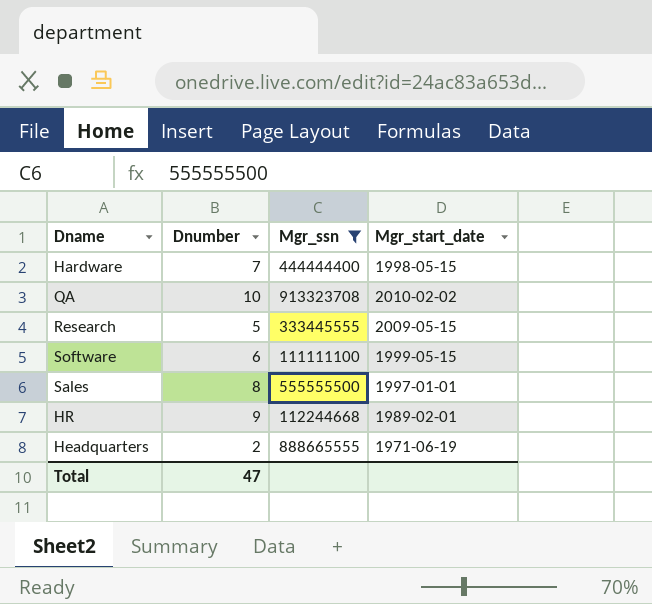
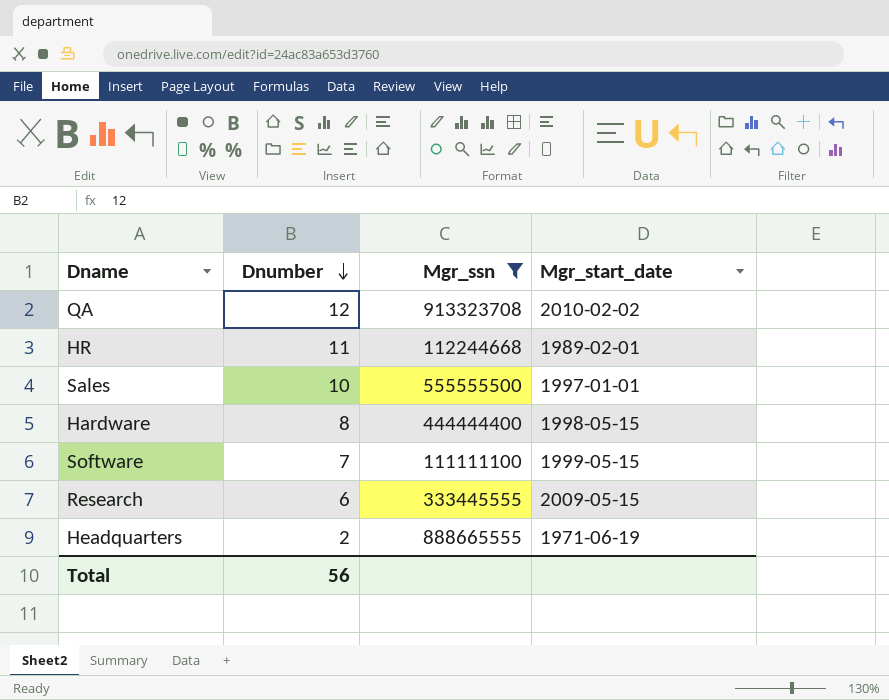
row order: none -> Dnumber descending
QA | Dnumber: 10 -> 12
HR | Dnumber: 9 -> 11
Sales | Dnumber: 8 -> 10
Hardware | Dnumber: 7 -> 8
Software | Dnumber: 6 -> 7
Research | Dnumber: 5 -> 6
Total | Dnumber: 47 -> 56

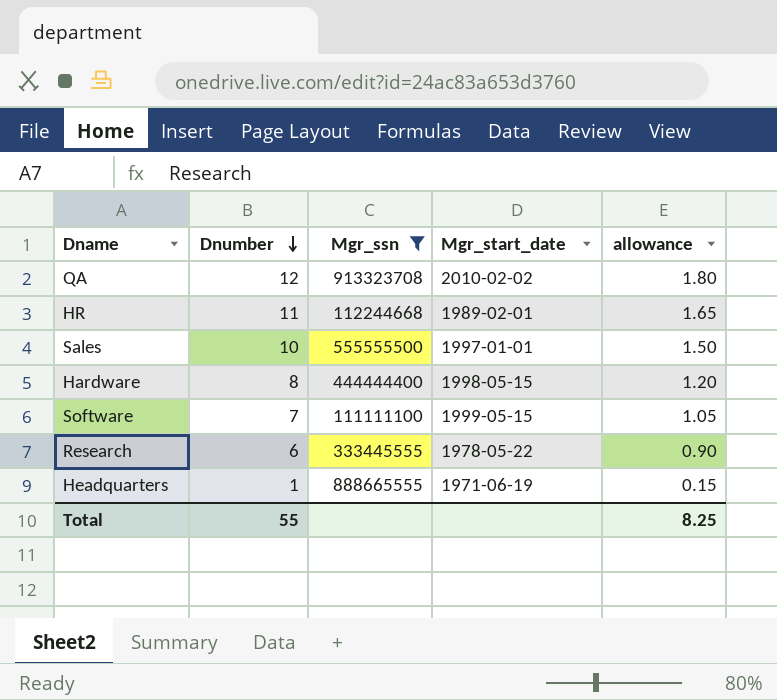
column allowance | formula: none -> [Dnumber] * 0.15
Research | Mgr_start_date: 2009-05-15 -> 1978-05-22
Headquarters | Dnumber: 2 -> 1
Total | Dnumber: 56 -> 55

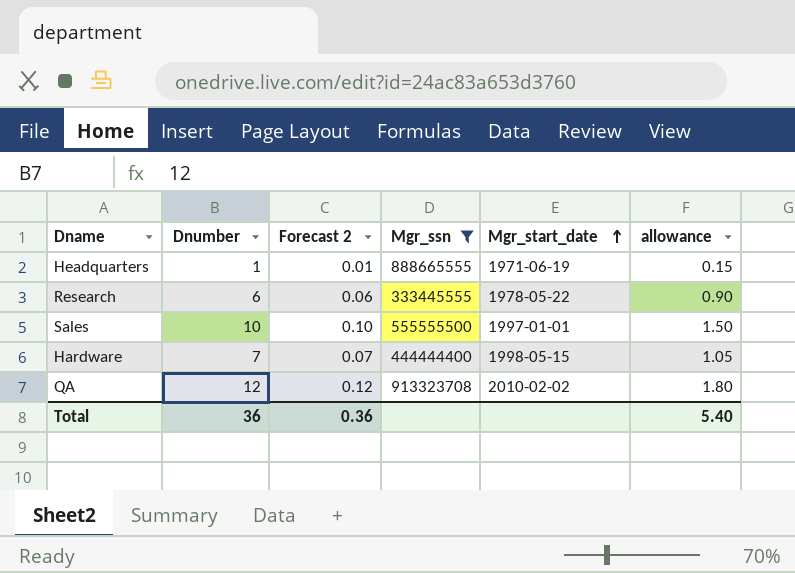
row order: Dnumber descending -> Mgr_start_date ascending
column Forecast 2 | formula: none -> [Dnumber] * 0.01
row HR: 11 | 112244668 | 1989-02-01 | 1.65 -> none
row Software: 7 | 111111100 | 1999-05-15 | 1.05 -> none
Hardware | Dnumber: 8 -> 7
Hardware | allowance: 1.20 -> 1.05
Total | Dnumber: 55 -> 36
Total | allowance: 8.25 -> 5.40

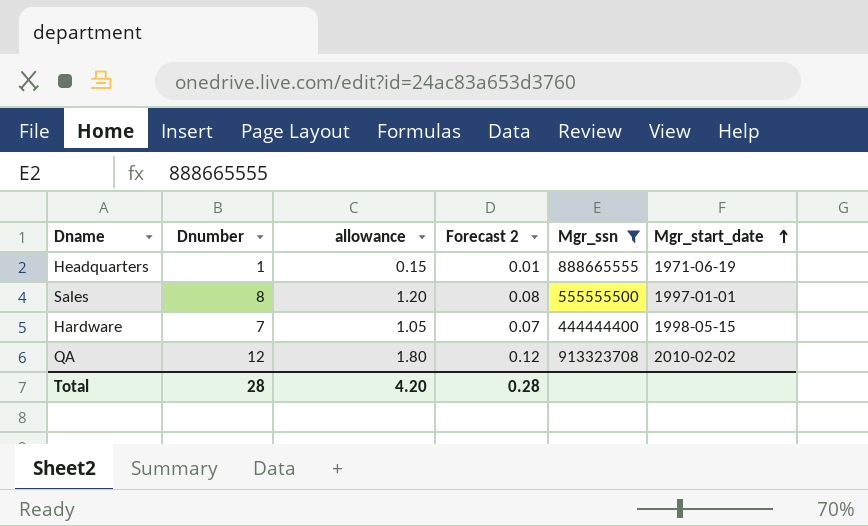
column allowance | position: 6 -> 3
row Research: 6 | 0.06 | 333445555 | 1978-05-22 | 0.90 -> none
Sales | Dnumber: 10 -> 8
Sales | allowance: 1.50 -> 1.20
Sales | Forecast 2: 0.10 -> 0.08
Total | Dnumber: 36 -> 28
Total | allowance: 5.40 -> 4.20
Total | Forecast 2: 0.36 -> 0.28

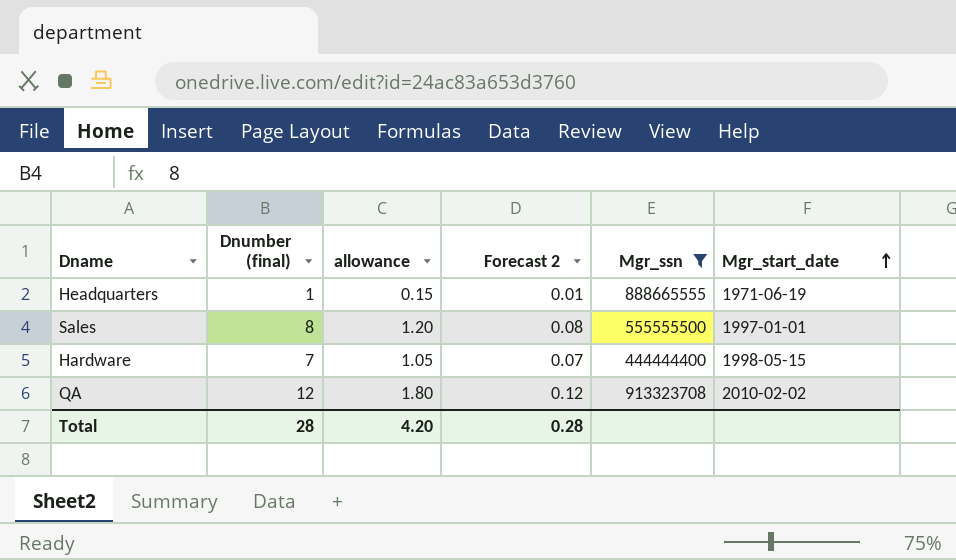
column name: Dnumber -> Dnumber (final)

